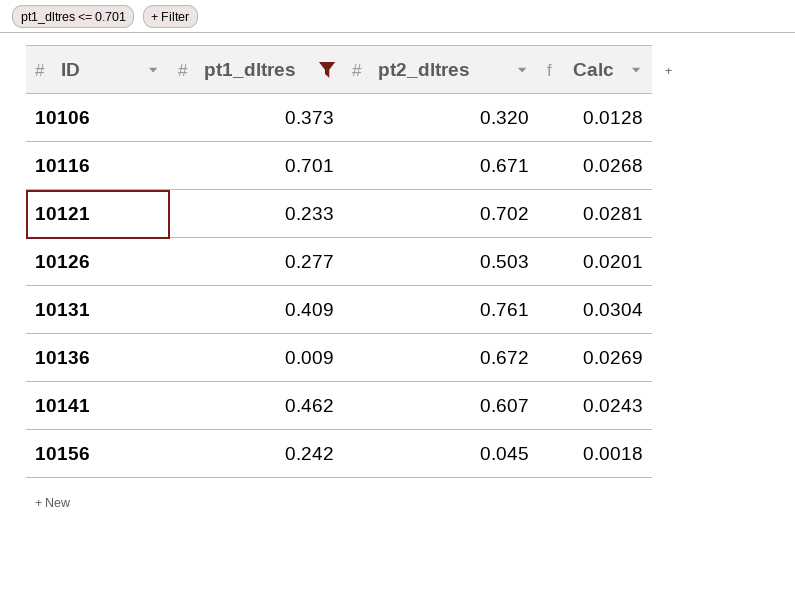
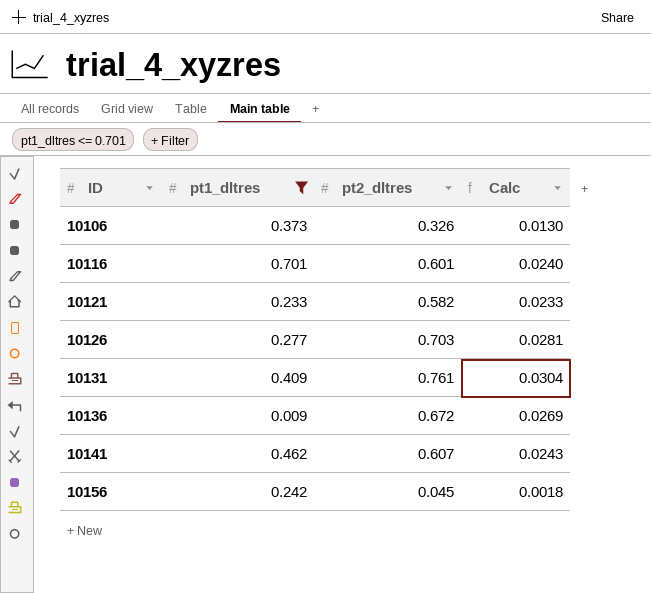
10106 | pt2_dltres: 0.320 -> 0.326
10106 | Calc: 0.0128 -> 0.0130
10116 | pt2_dltres: 0.671 -> 0.601
10116 | Calc: 0.0268 -> 0.0240
10121 | pt2_dltres: 0.702 -> 0.582
10121 | Calc: 0.0281 -> 0.0233
10126 | pt2_dltres: 0.503 -> 0.703
10126 | Calc: 0.0201 -> 0.0281

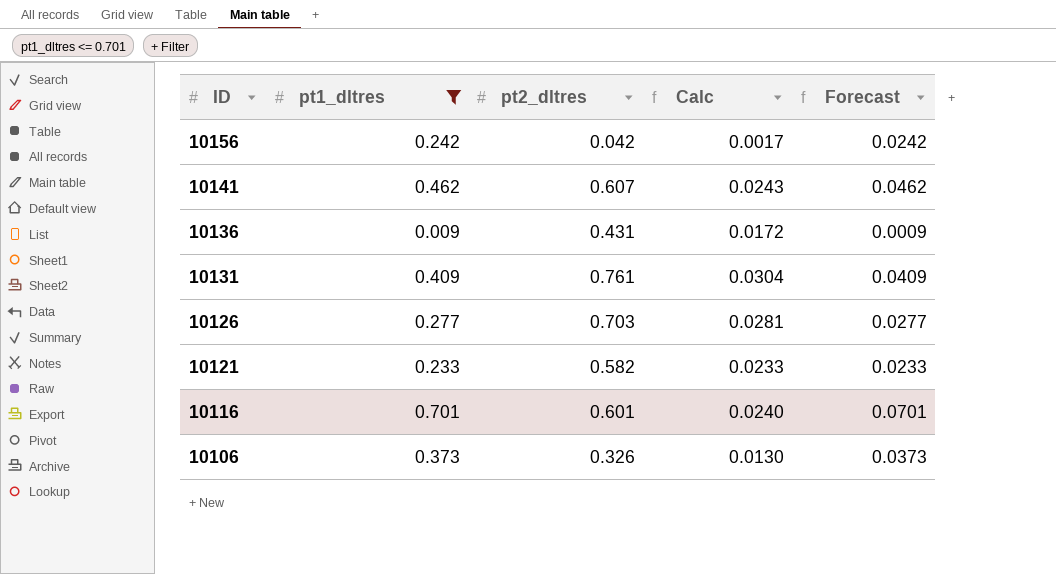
row order: ID ascending -> ID descending
column Forecast | formula: none -> [pt1_dltres] * 0.1
10156 | pt2_dltres: 0.045 -> 0.042
10156 | Calc: 0.0018 -> 0.0017
10136 | pt2_dltres: 0.672 -> 0.431
10136 | Calc: 0.0269 -> 0.0172

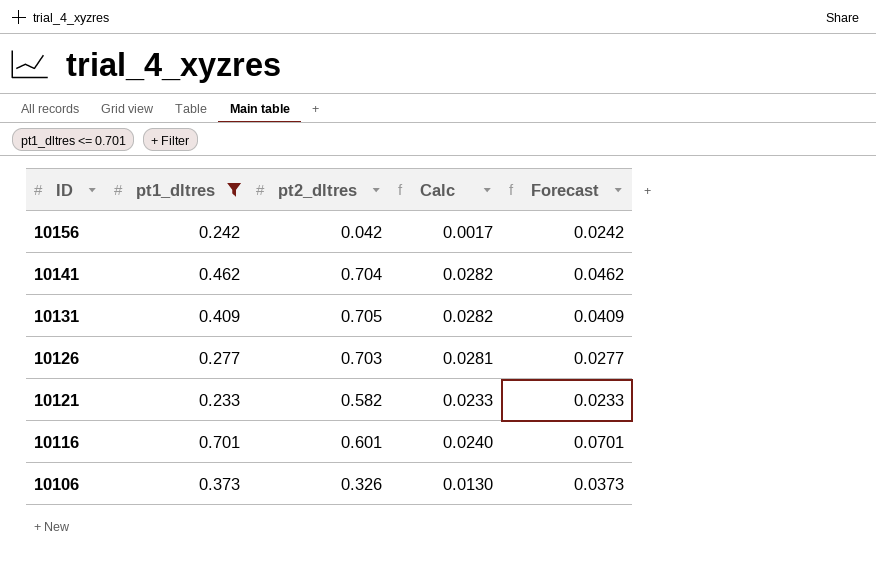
row 10136: 0.009 | 0.431 | 0.0172 | 0.0009 -> none
10141 | pt2_dltres: 0.607 -> 0.704
10141 | Calc: 0.0243 -> 0.0282
10131 | pt2_dltres: 0.761 -> 0.705
10131 | Calc: 0.0304 -> 0.0282

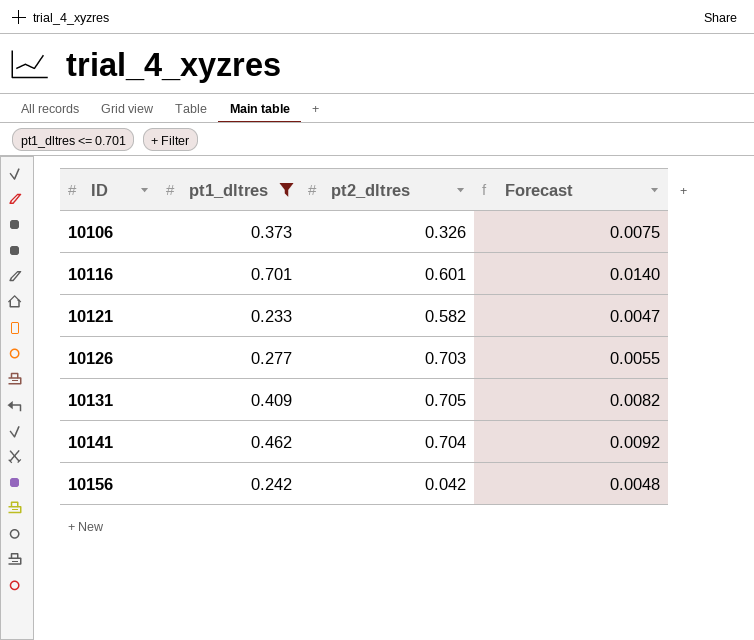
row order: ID descending -> ID ascending
column Calc | formula: [pt2_dltres] * 0.04 -> none
column Forecast | formula: [pt1_dltres] * 0.1 -> [pt1_dltres] * 0.02

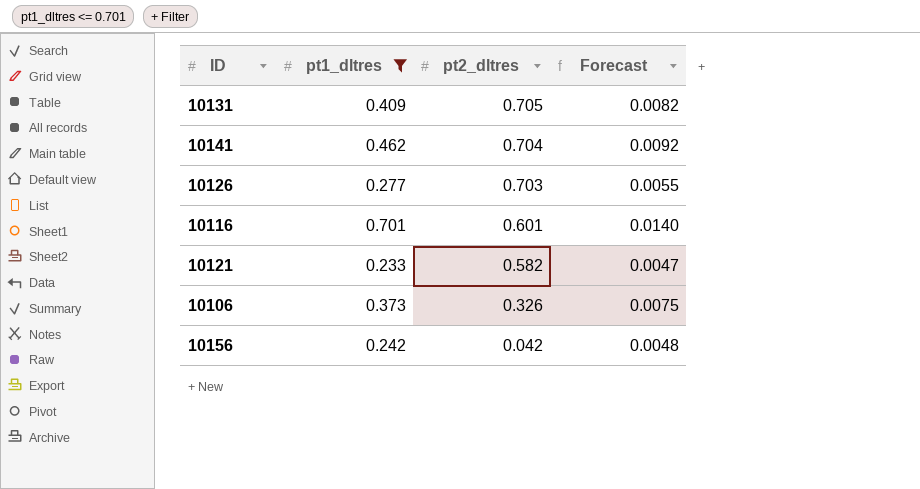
row order: ID ascending -> pt2_dltres descending

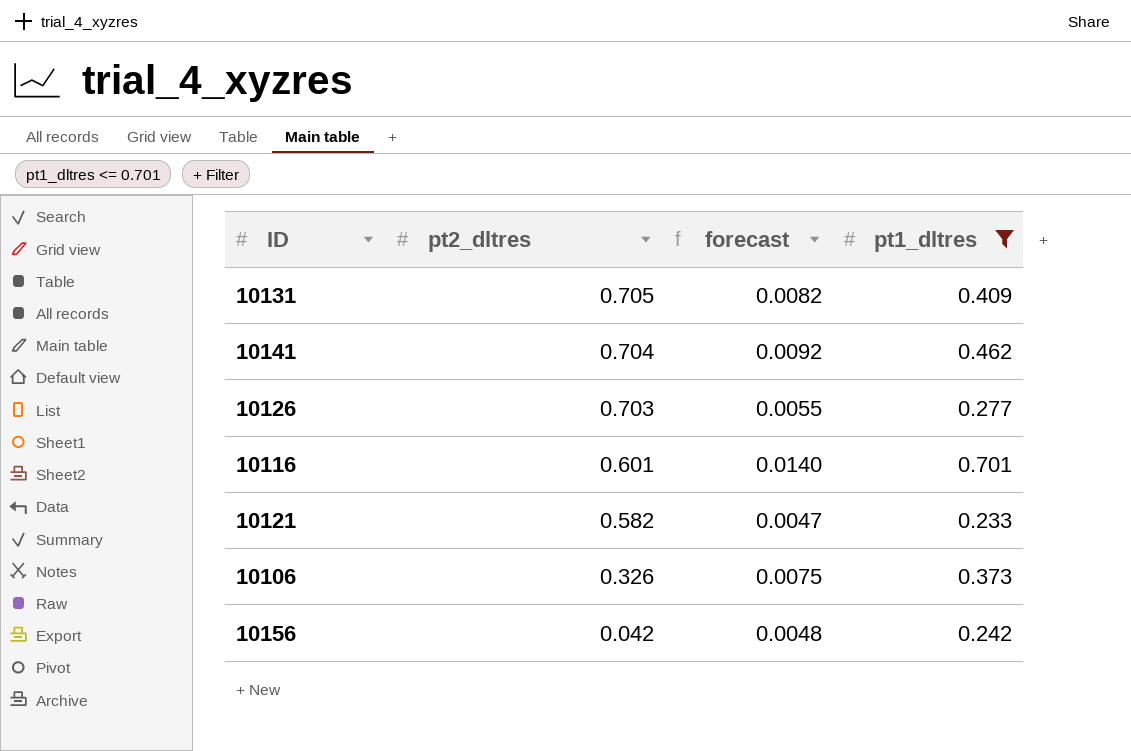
column name: Forecast -> forecast
column pt1_dltres | position: 2 -> 4

